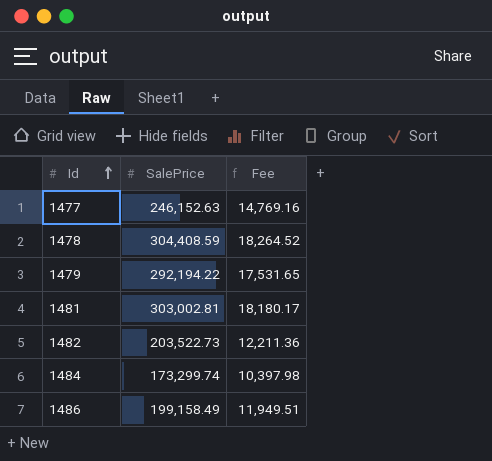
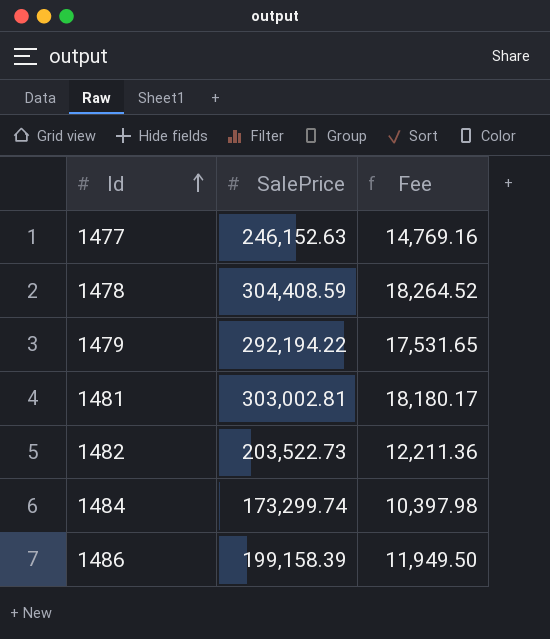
1486 | SalePrice: 199,158.49 -> 199,158.39
1486 | Fee: 11,949.51 -> 11,949.50

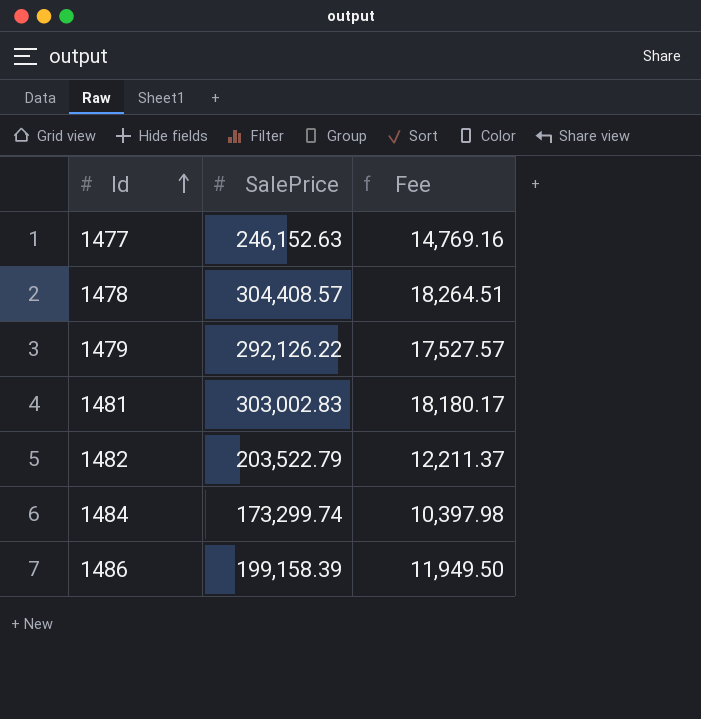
1478 | SalePrice: 304,408.59 -> 304,408.57
1478 | Fee: 18,264.52 -> 18,264.51
1479 | SalePrice: 292,194.22 -> 292,126.22
1479 | Fee: 17,531.65 -> 17,527.57
1481 | SalePrice: 303,002.81 -> 303,002.83
1482 | SalePrice: 203,522.73 -> 203,522.79
1482 | Fee: 12,211.36 -> 12,211.37

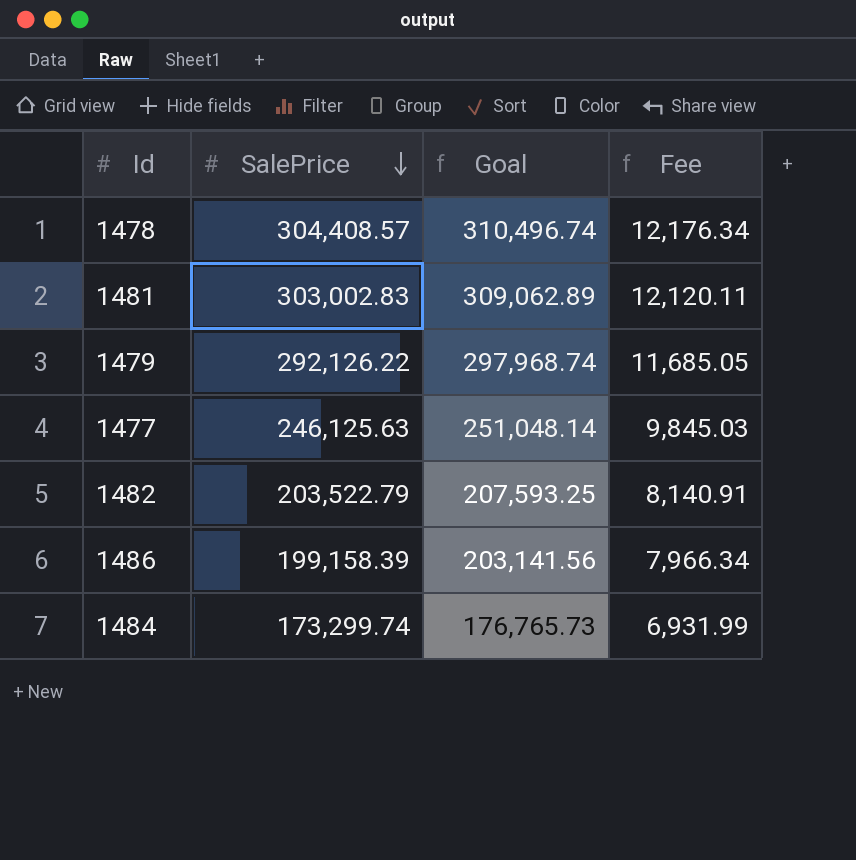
row order: Id ascending -> SalePrice descending
column Goal | formula: none -> [SalePrice] * 1.02
column Fee | formula: [SalePrice] * 0.06 -> [SalePrice] * 0.04
1477 | SalePrice: 246,152.63 -> 246,125.63

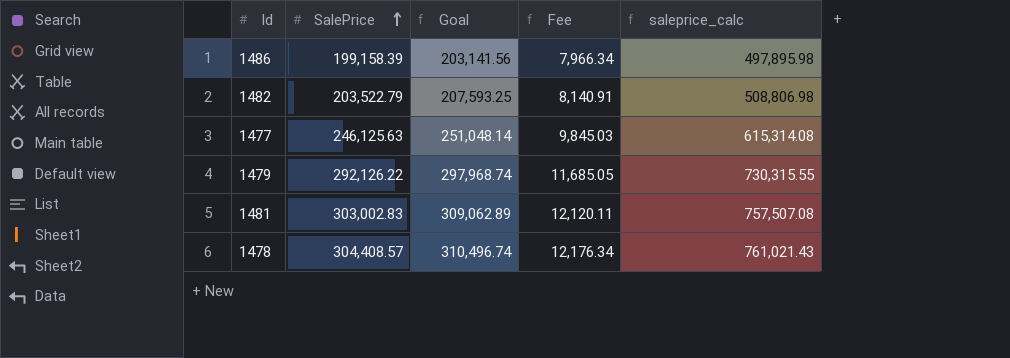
row order: SalePrice descending -> SalePrice ascending
column saleprice_calc | formula: none -> [SalePrice] * 2.5
row 1484: 173,299.74 | 176,765.73 | 6,931.99 -> none

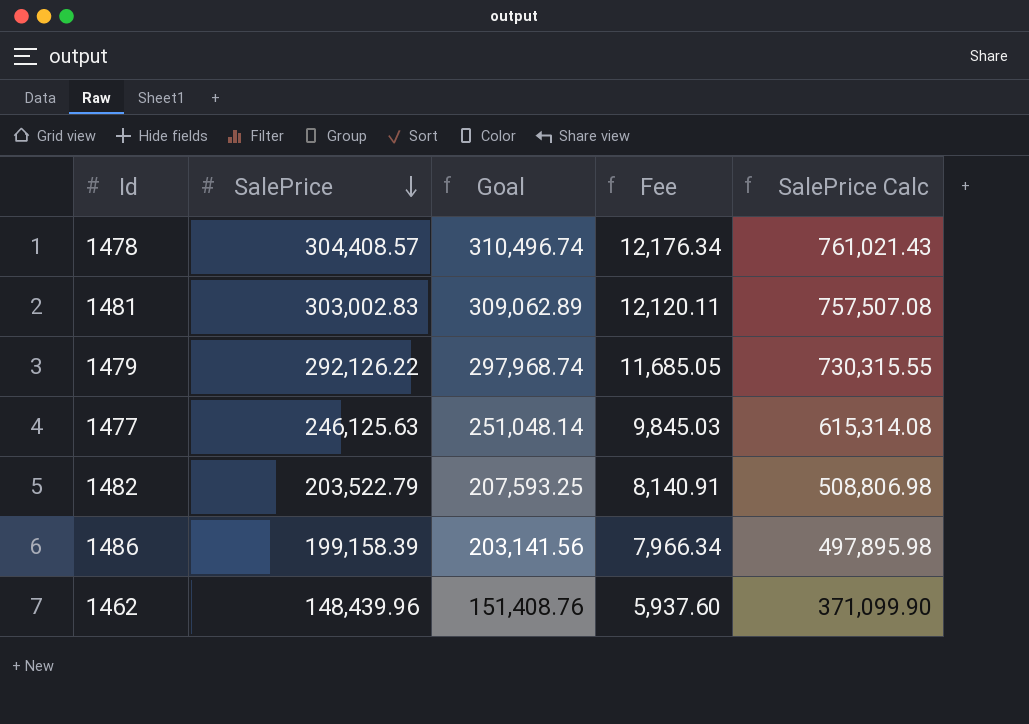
row order: SalePrice ascending -> SalePrice descending
column name: saleprice_calc -> SalePrice Calc
row 1462: none -> 148,439.96 | 151,408.76 | 5,937.60 | 371,099.90

